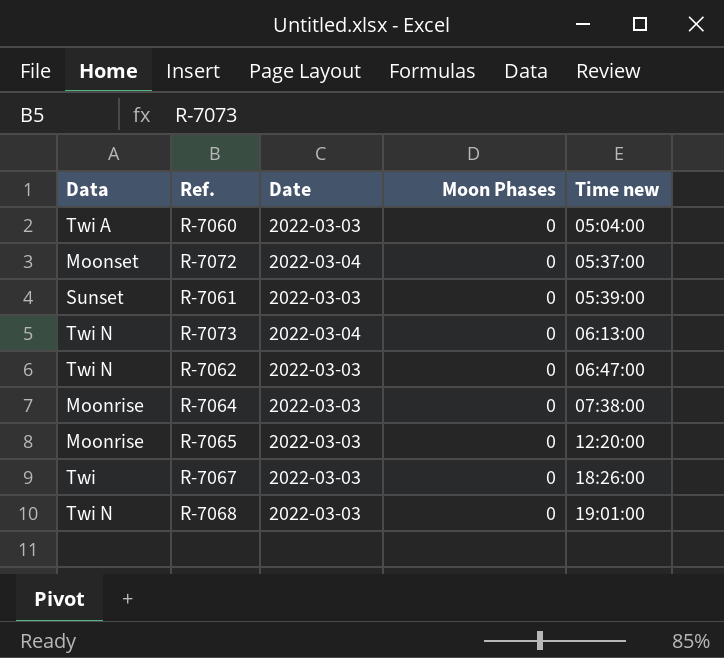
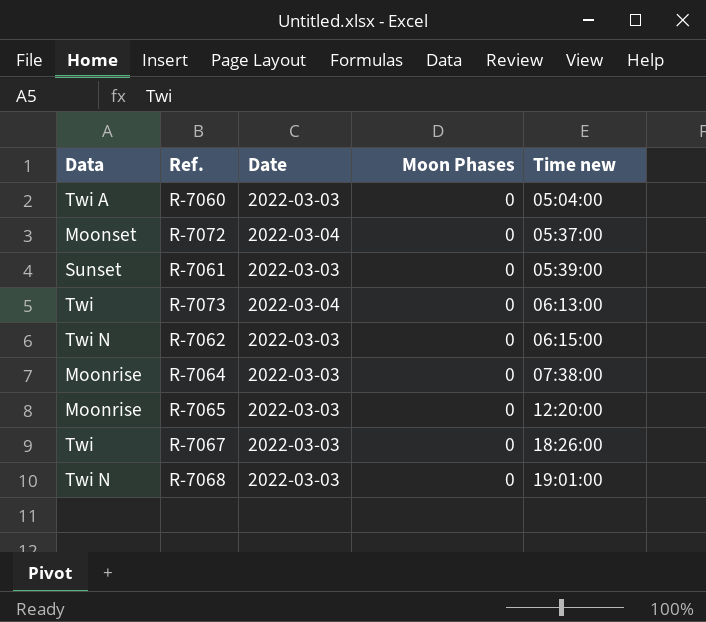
R-7073 | Data: Twi N -> Twi
R-7062 | Time new: 06:47:00 -> 06:15:00

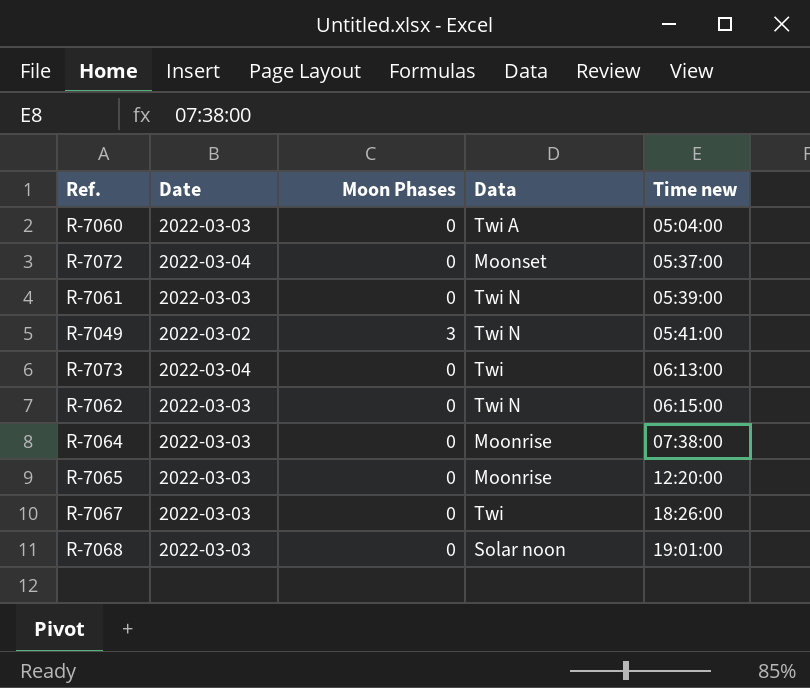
column Data | position: 1 -> 4
R-7061 | Data: Sunset -> Twi N
row R-7049: none -> 2022-03-02 | 3 | Twi N | 05:41:00
R-7068 | Data: Twi N -> Solar noon

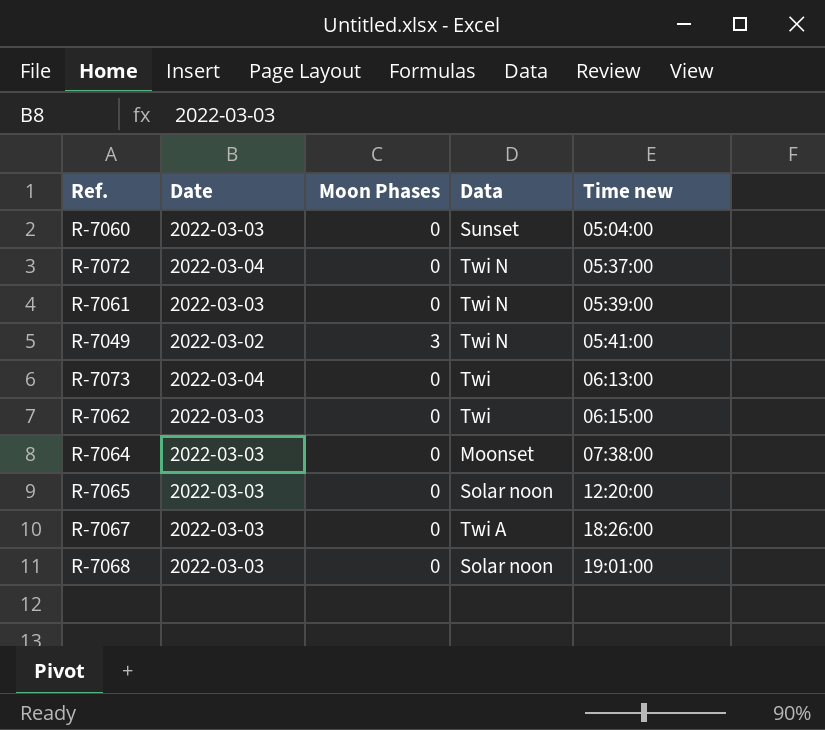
R-7060 | Data: Twi A -> Sunset
R-7072 | Data: Moonset -> Twi N
R-7062 | Data: Twi N -> Twi
R-7064 | Data: Moonrise -> Moonset
R-7065 | Data: Moonrise -> Solar noon
R-7067 | Data: Twi -> Twi A

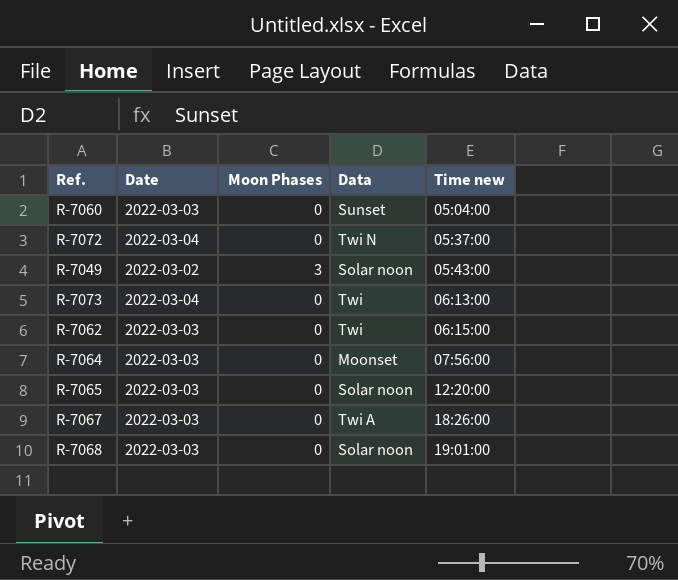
row R-7061: 2022-03-03 | 0 | Twi N | 05:39:00 -> none
R-7049 | Data: Twi N -> Solar noon
R-7049 | Time new: 05:41:00 -> 05:43:00
R-7064 | Time new: 07:38:00 -> 07:56:00

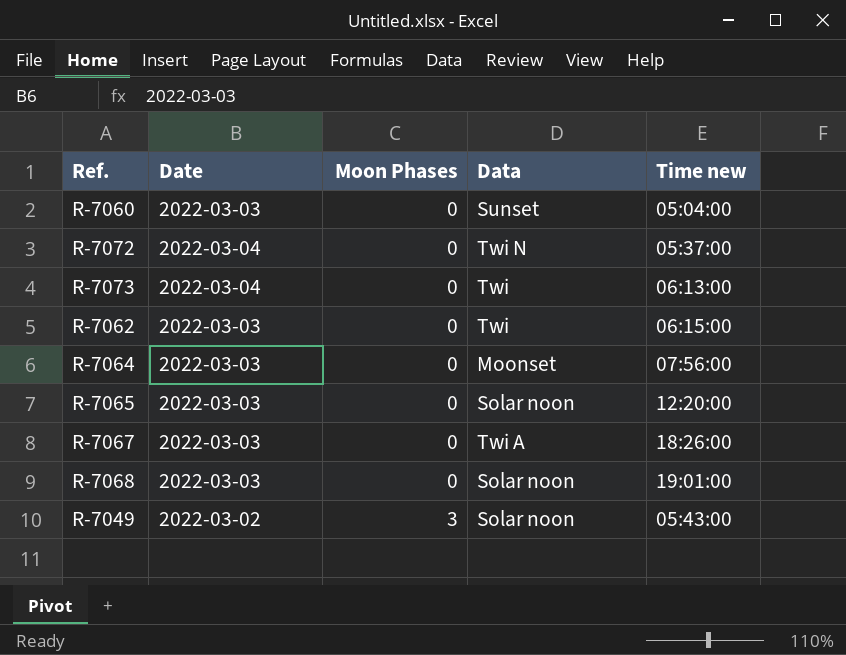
row order: Time new ascending -> Moon Phases ascending

